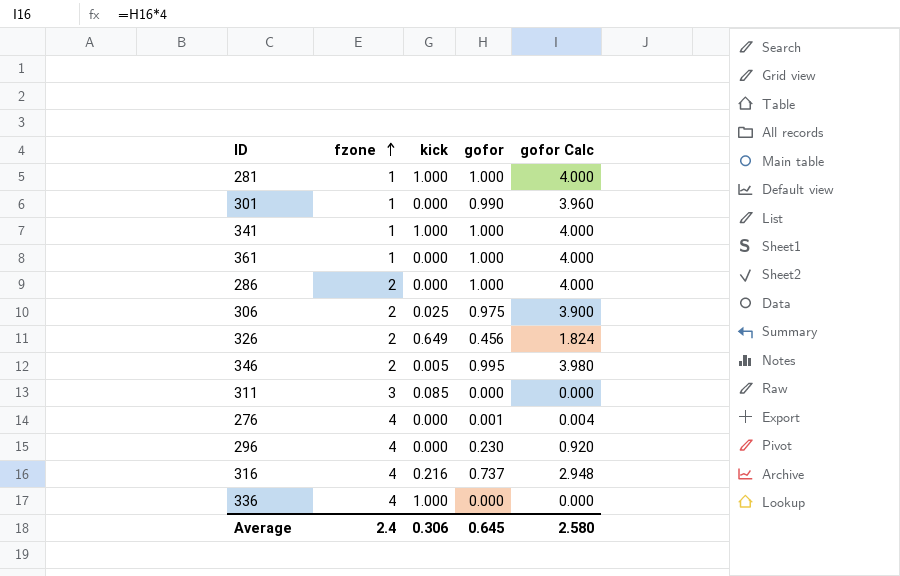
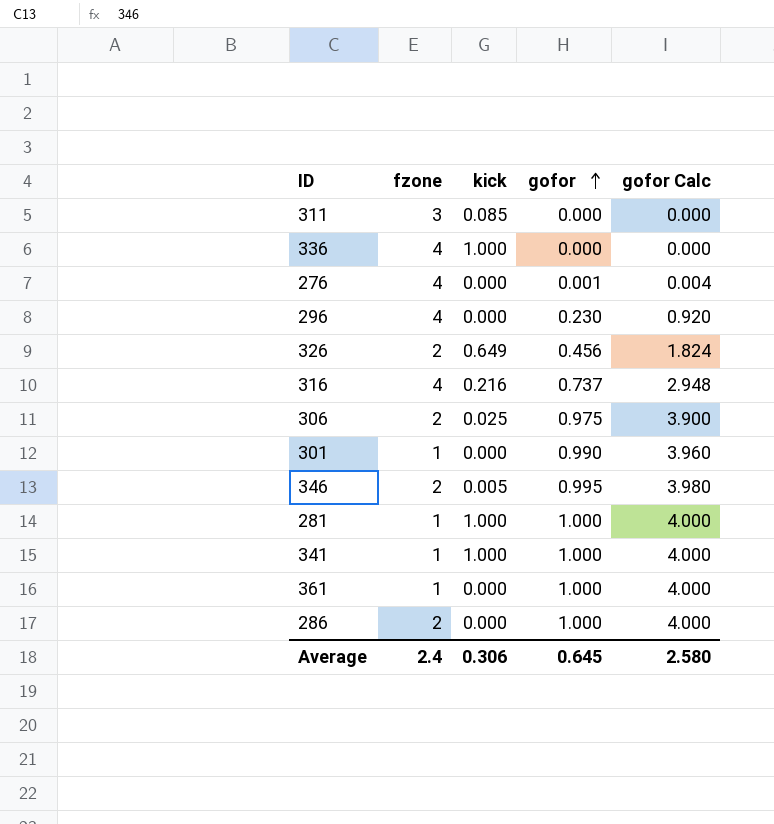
row order: fzone ascending -> gofor ascending

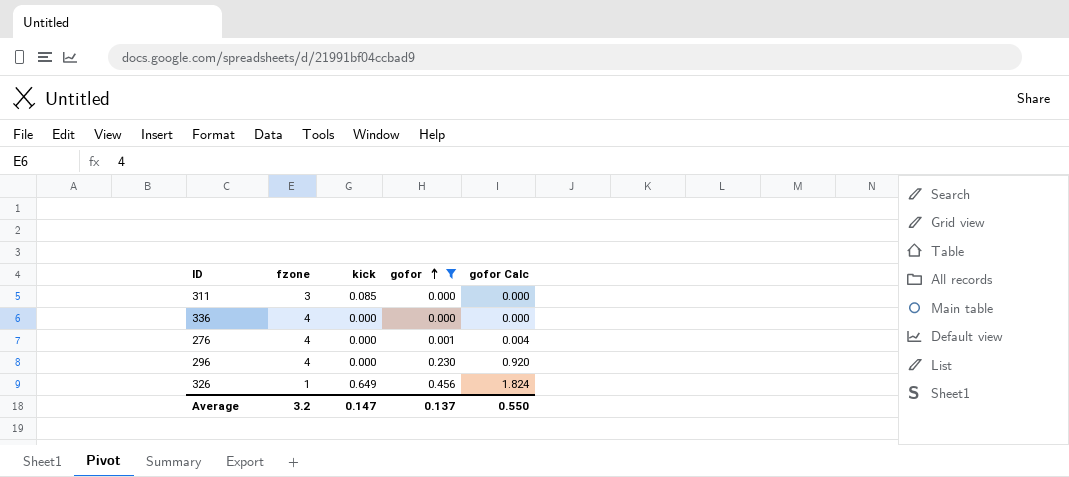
filter: none -> gofor <= 0.456
336 | kick: 1.000 -> 0.000
326 | fzone: 2 -> 1
Average | fzone: 2.4 -> 3.2
Average | kick: 0.306 -> 0.147
Average | gofor: 0.645 -> 0.137
Average | gofor Calc: 2.580 -> 0.550

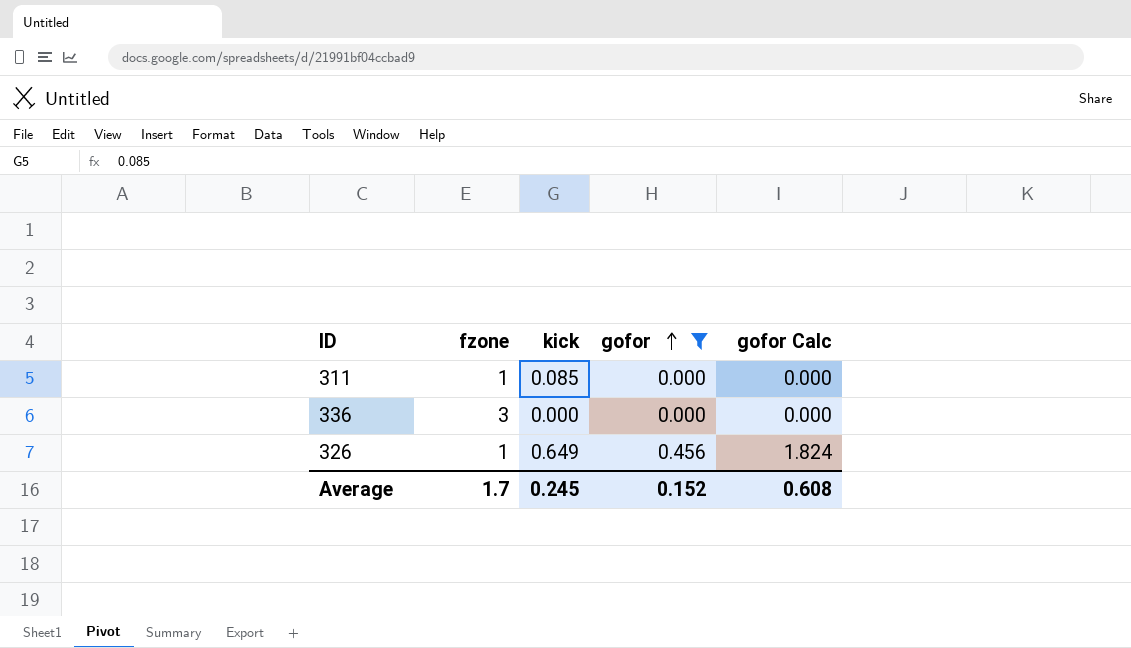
row 276: 4 | 0.000 | 0.001 | 0.004 -> none
row 296: 4 | 0.000 | 0.230 | 0.920 -> none
311 | fzone: 3 -> 1
336 | fzone: 4 -> 3
Average | fzone: 3.2 -> 1.7
Average | kick: 0.147 -> 0.245
Average | gofor: 0.137 -> 0.152
Average | gofor Calc: 0.550 -> 0.608

